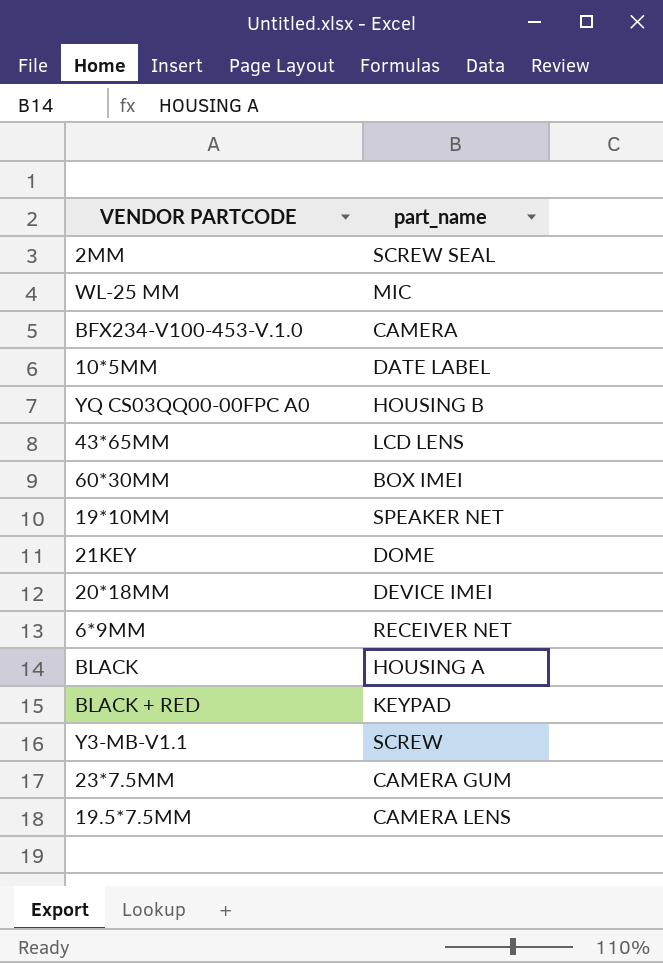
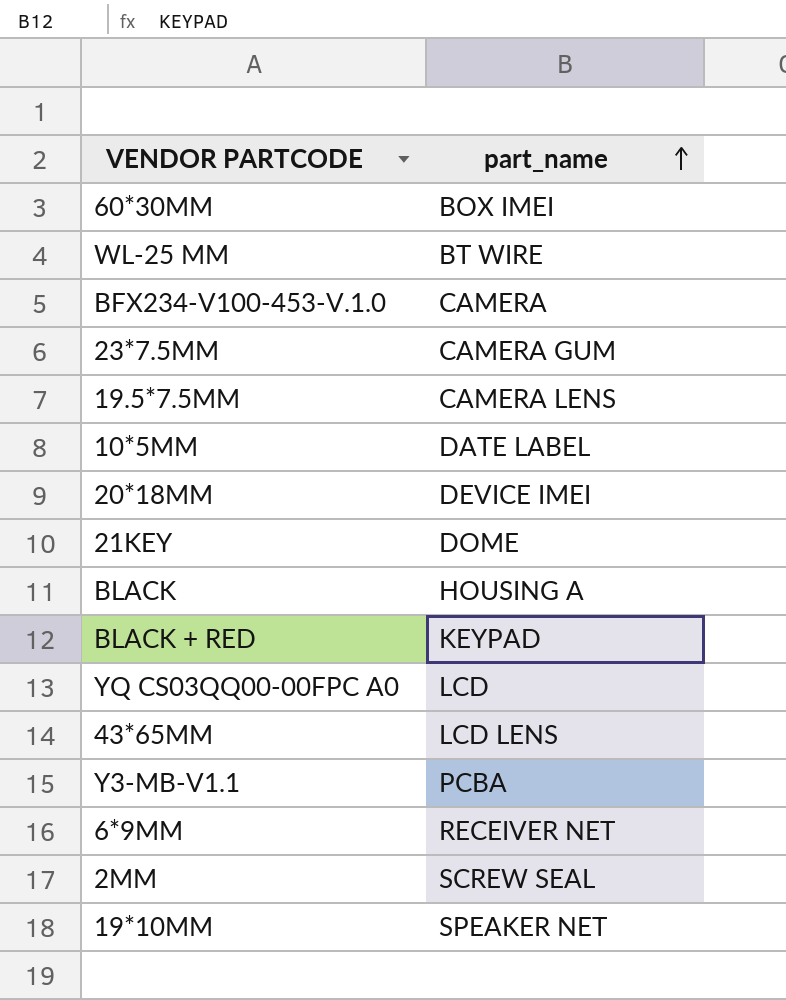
row order: none -> part_name ascending
WL-25 MM | part_name: MIC -> BT WIRE
YQ CS03QQ00-00FPC A0 | part_name: HOUSING B -> LCD
Y3-MB-V1.1 | part_name: SCREW -> PCBA

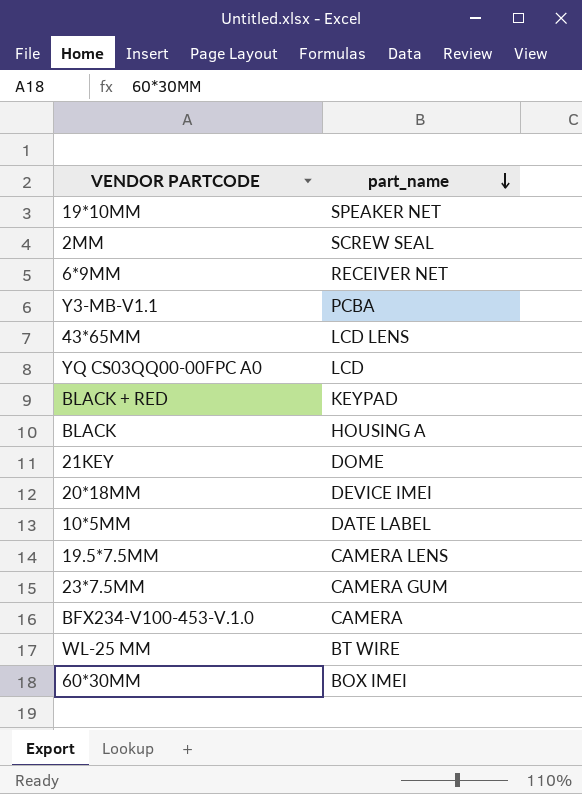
row order: part_name ascending -> part_name descending

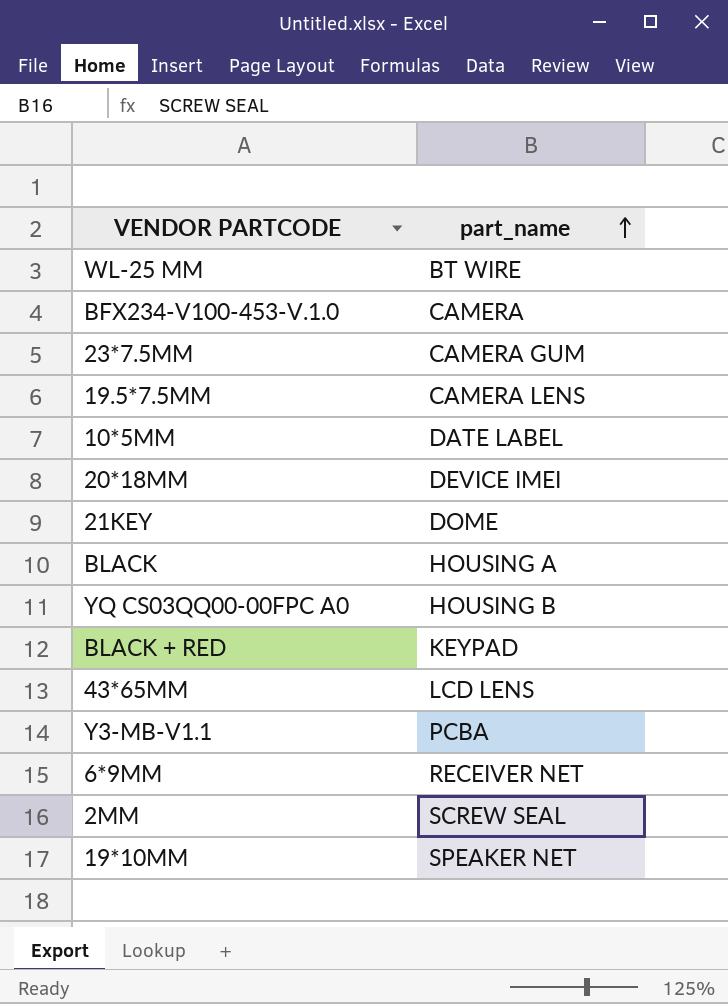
row order: part_name descending -> part_name ascending
row 60*30MM: BOX IMEI -> none
YQ CS03QQ00-00FPC A0 | part_name: LCD -> HOUSING B

